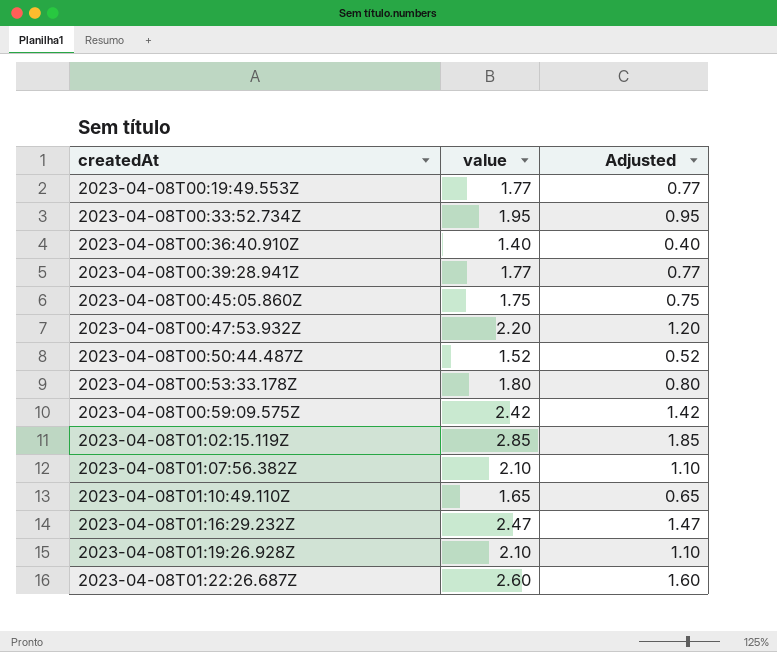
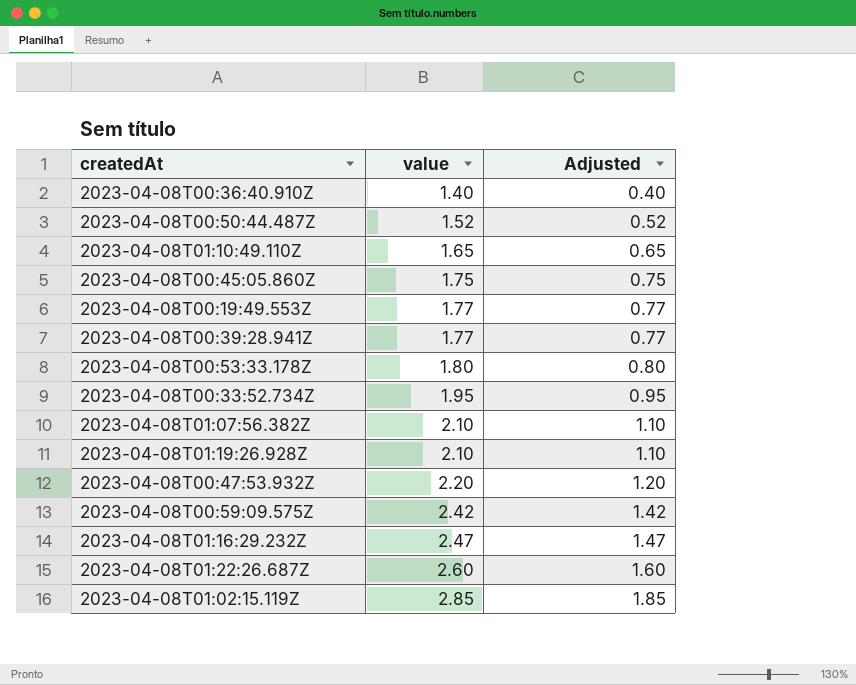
row order: createdAt ascending -> value ascending

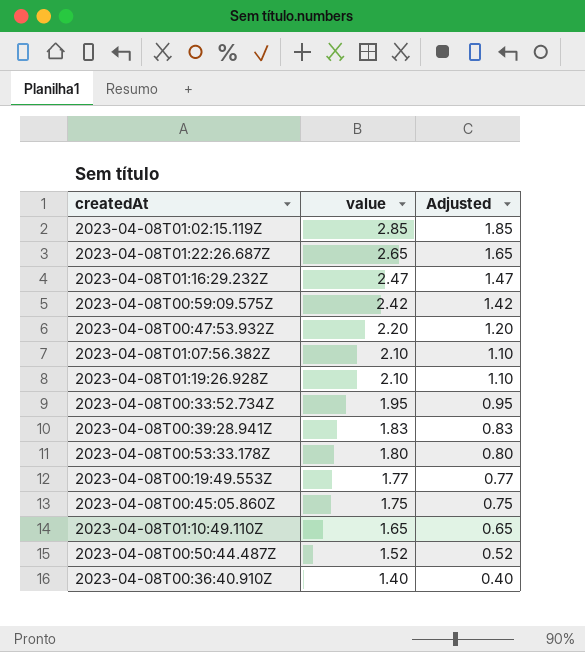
row order: value ascending -> value descending
2023-04-08T01:22:26.687Z | value: 2.60 -> 2.65
2023-04-08T01:22:26.687Z | Adjusted: 1.60 -> 1.65
2023-04-08T00:39:28.941Z | value: 1.77 -> 1.83
2023-04-08T00:39:28.941Z | Adjusted: 0.77 -> 0.83

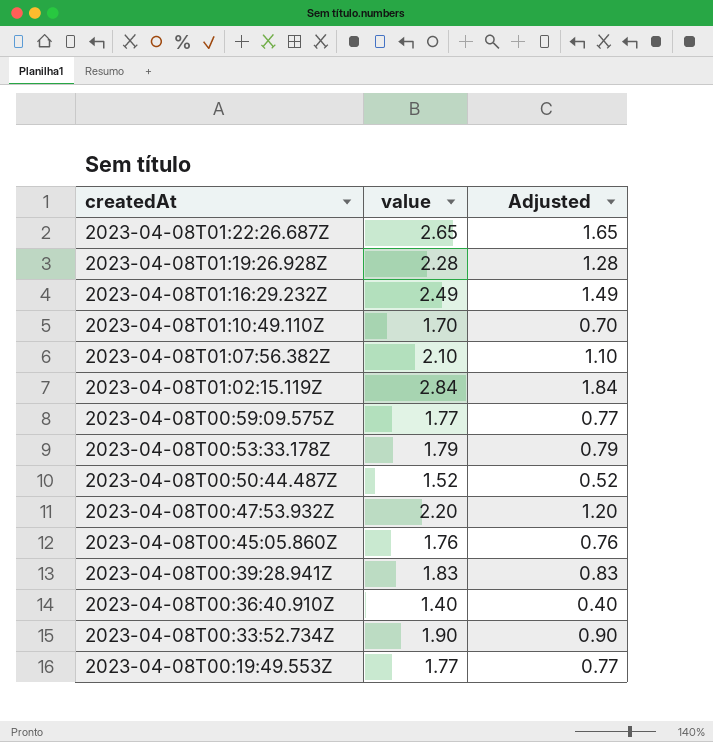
row order: value descending -> createdAt descending
2023-04-08T01:19:26.928Z | value: 2.10 -> 2.28
2023-04-08T01:19:26.928Z | Adjusted: 1.10 -> 1.28
2023-04-08T01:16:29.232Z | value: 2.47 -> 2.49
2023-04-08T01:16:29.232Z | Adjusted: 1.47 -> 1.49
2023-04-08T01:10:49.110Z | value: 1.65 -> 1.70
2023-04-08T01:10:49.110Z | Adjusted: 0.65 -> 0.70
2023-04-08T01:02:15.119Z | value: 2.85 -> 2.84
2023-04-08T01:02:15.119Z | Adjusted: 1.85 -> 1.84
2023-04-08T00:59:09.575Z | value: 2.42 -> 1.77
2023-04-08T00:59:09.575Z | Adjusted: 1.42 -> 0.77
2023-04-08T00:53:33.178Z | value: 1.80 -> 1.79
2023-04-08T00:53:33.178Z | Adjusted: 0.80 -> 0.79
2023-04-08T00:45:05.860Z | value: 1.75 -> 1.76
2023-04-08T00:45:05.860Z | Adjusted: 0.75 -> 0.76
2023-04-08T00:33:52.734Z | value: 1.95 -> 1.90
2023-04-08T00:33:52.734Z | Adjusted: 0.95 -> 0.90

